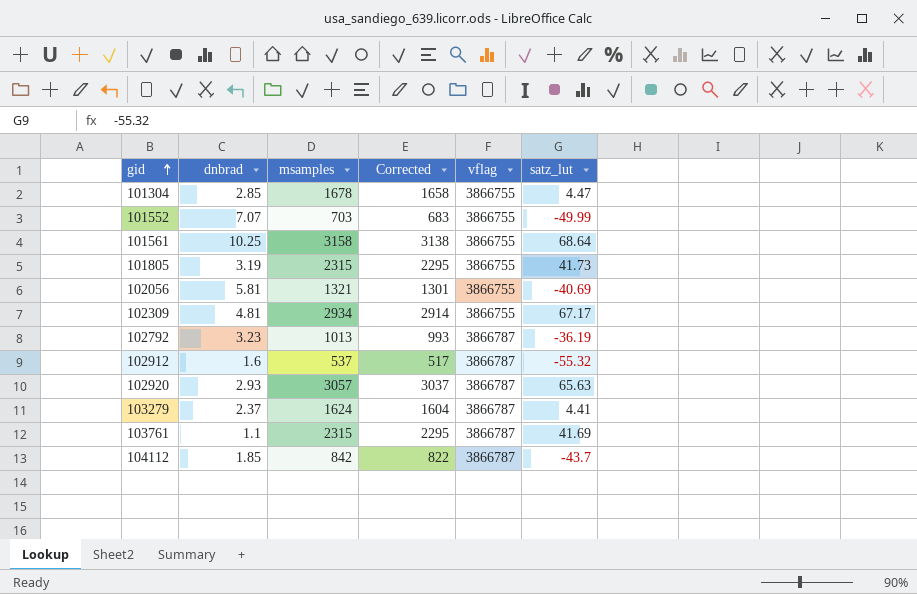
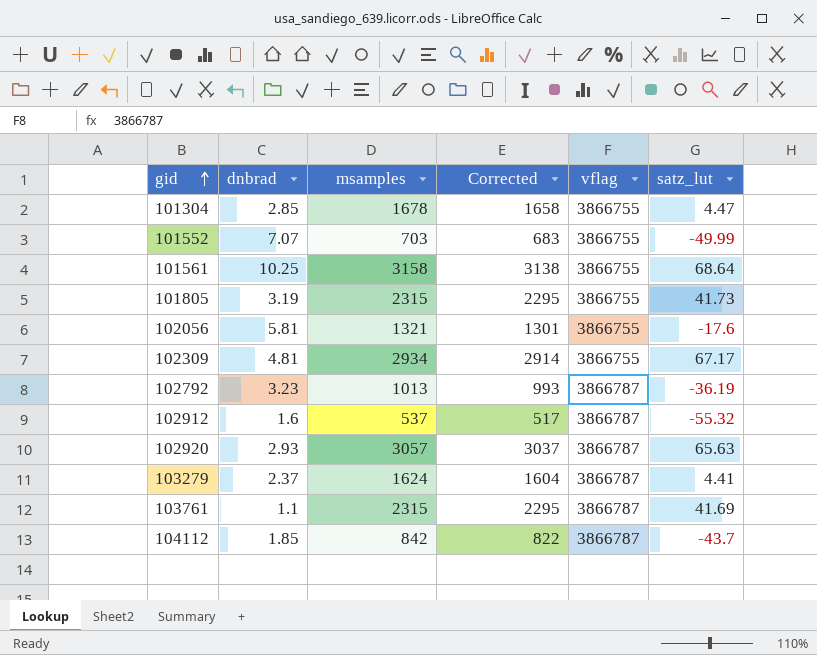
102056 | satz_lut: -40.69 -> -17.6

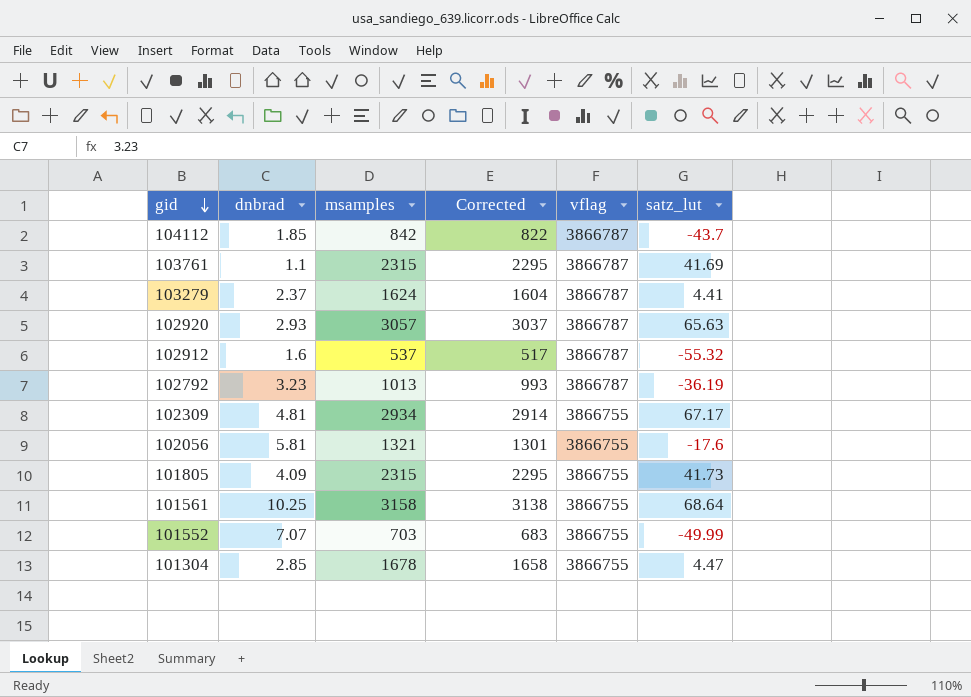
row order: gid ascending -> gid descending
101805 | dnbrad: 3.19 -> 4.09

